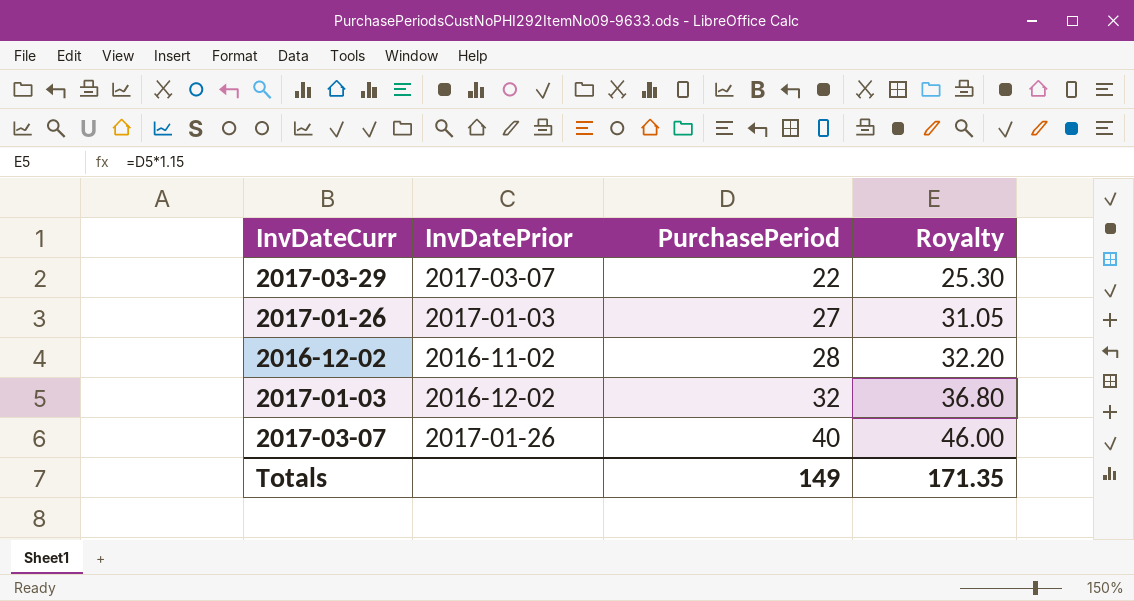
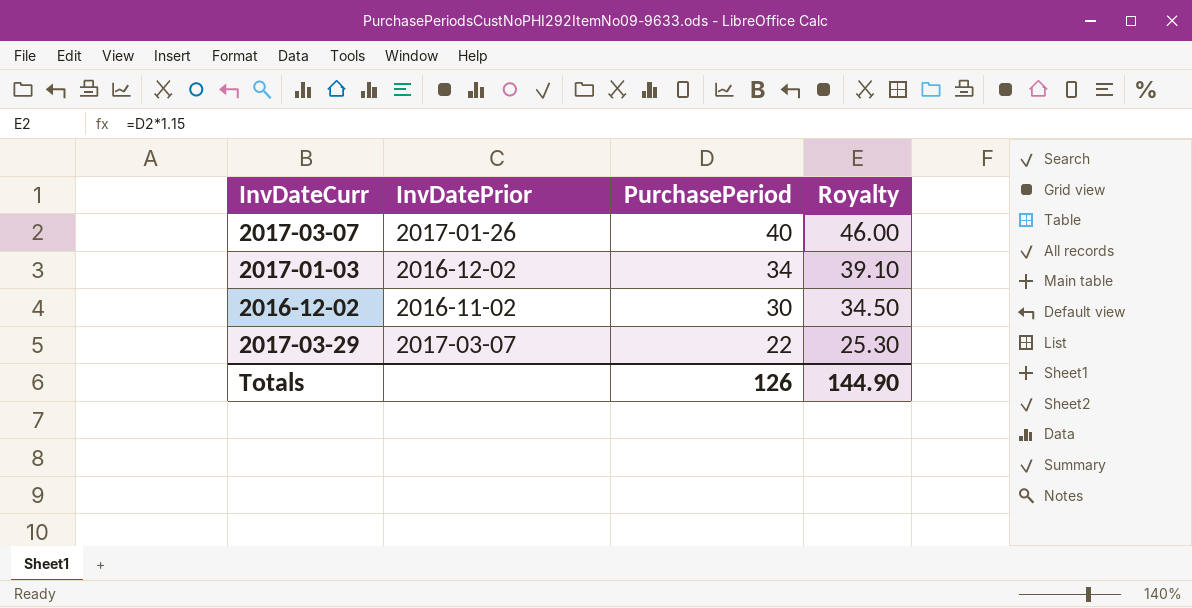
row order: PurchasePeriod ascending -> PurchasePeriod descending
row 2017-01-26: 2017-01-03 | 27 | 31.05 -> none
2017-01-03 | PurchasePeriod: 32 -> 34
2017-01-03 | Royalty: 36.80 -> 39.10
2016-12-02 | PurchasePeriod: 28 -> 30
2016-12-02 | Royalty: 32.20 -> 34.50
Totals | PurchasePeriod: 149 -> 126
Totals | Royalty: 171.35 -> 144.90

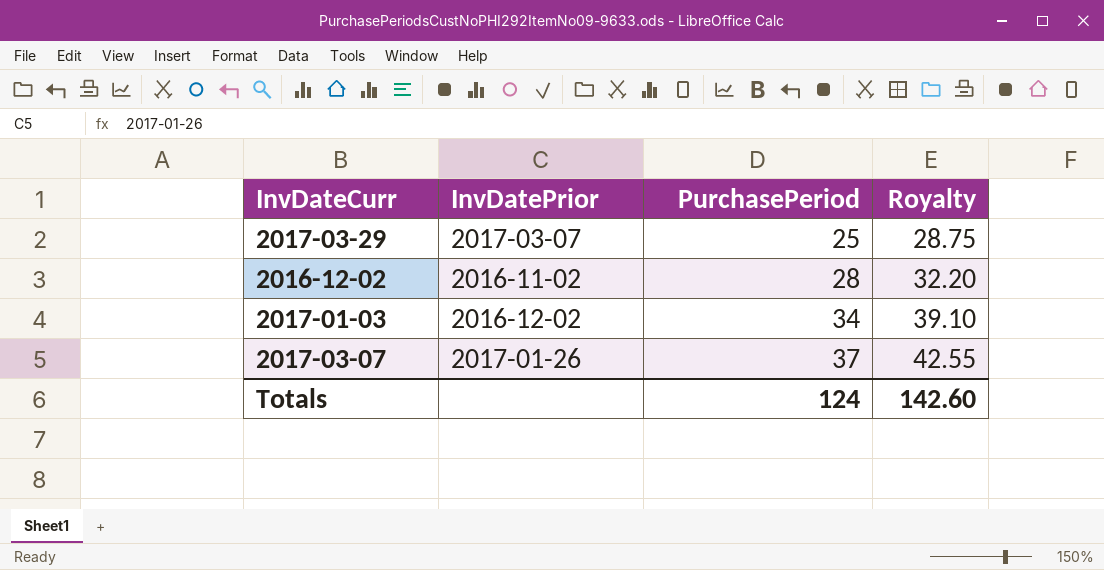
row order: PurchasePeriod descending -> PurchasePeriod ascending
2017-03-29 | PurchasePeriod: 22 -> 25
2017-03-29 | Royalty: 25.30 -> 28.75
2016-12-02 | PurchasePeriod: 30 -> 28
2016-12-02 | Royalty: 34.50 -> 32.20
2017-03-07 | PurchasePeriod: 40 -> 37
2017-03-07 | Royalty: 46.00 -> 42.55
Totals | PurchasePeriod: 126 -> 124
Totals | Royalty: 144.90 -> 142.60

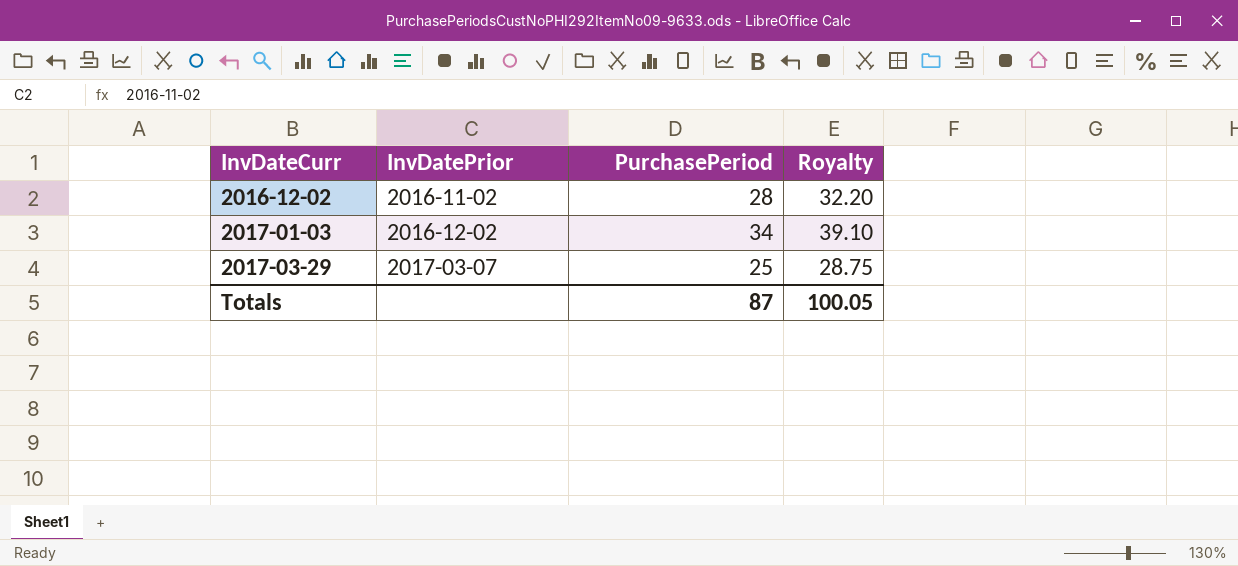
row order: PurchasePeriod ascending -> InvDateCurr ascending
row 2017-03-07: 2017-01-26 | 37 | 42.55 -> none
Totals | PurchasePeriod: 124 -> 87
Totals | Royalty: 142.60 -> 100.05

